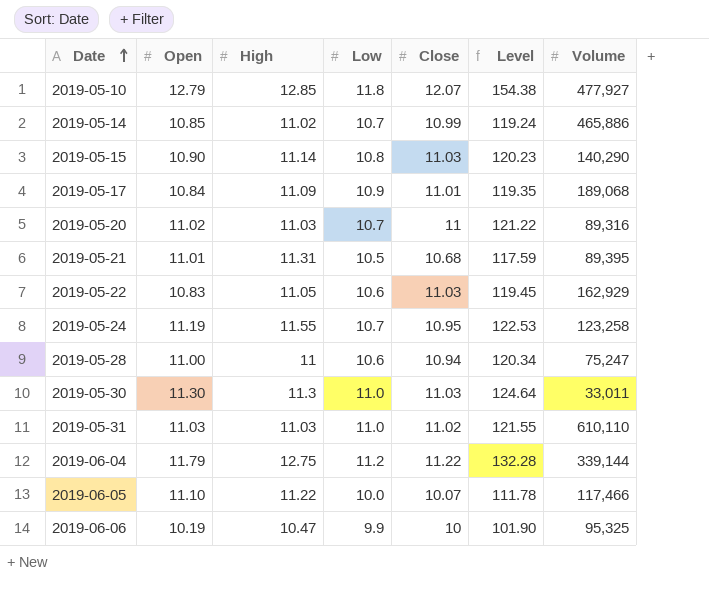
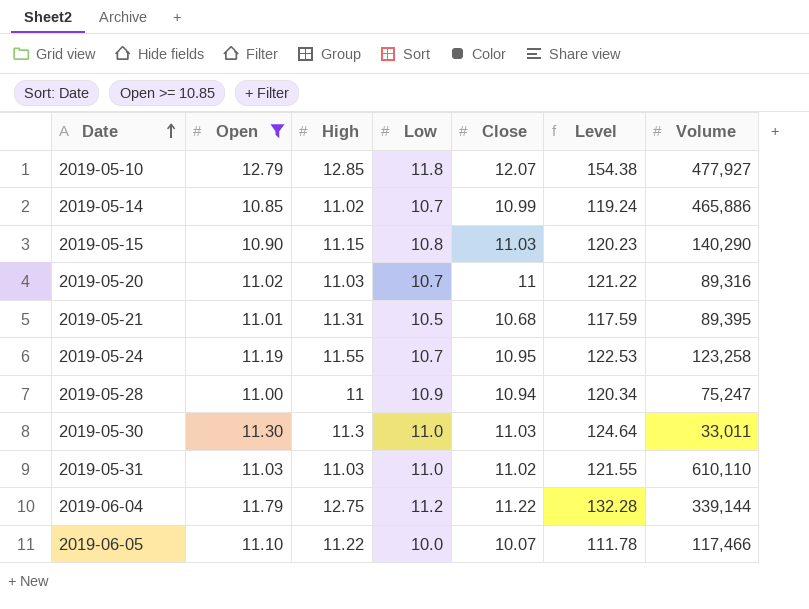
filter: none -> Open >= 10.85
2019-05-15 | High: 11.14 -> 11.15
2019-05-28 | Low: 10.6 -> 10.9

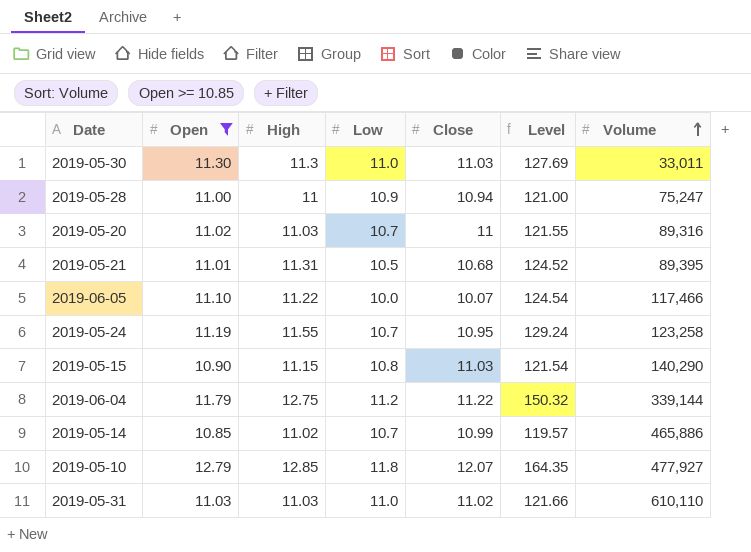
row order: Date ascending -> Volume ascending
column Level | formula: [Open] * [Close] -> [Open] * [High]

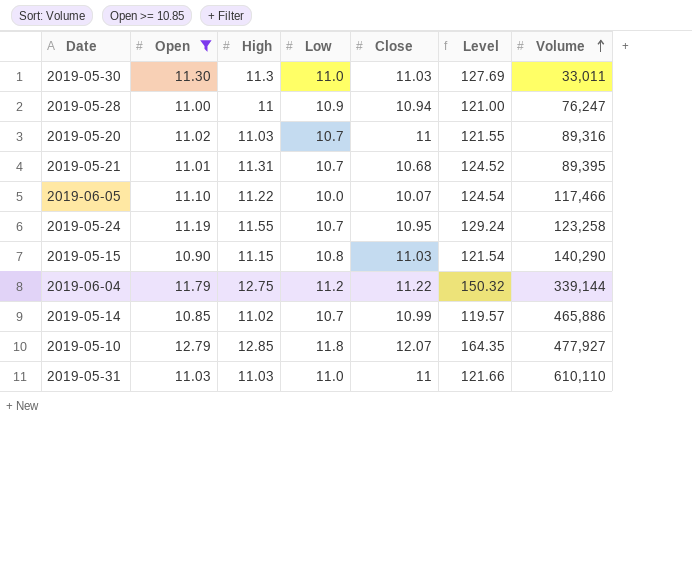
2019-05-28 | Volume: 75,247 -> 76,247
2019-05-21 | Low: 10.5 -> 10.7
2019-05-31 | Close: 11.02 -> 11

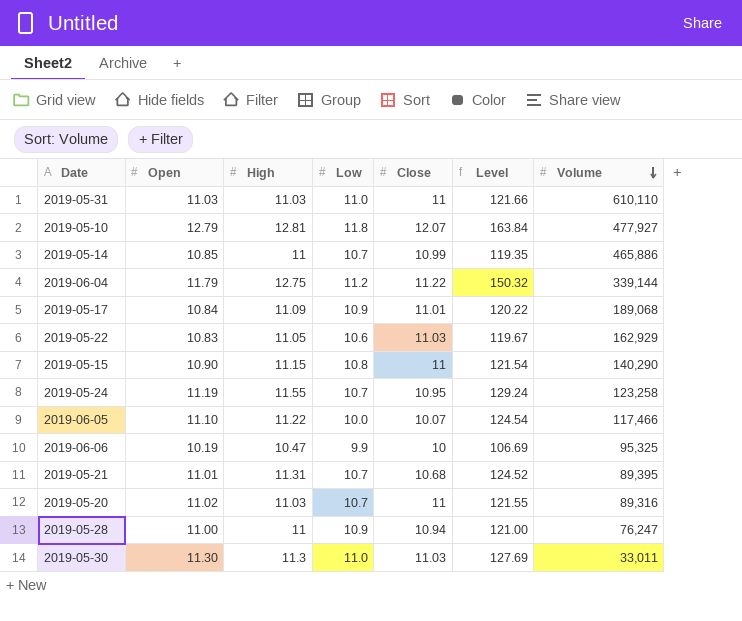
filter: Open >= 10.85 -> none
row order: Volume ascending -> Volume descending
2019-05-10 | High: 12.85 -> 12.81
2019-05-10 | Level: 164.35 -> 163.84
2019-05-14 | High: 11.02 -> 11
2019-05-14 | Level: 119.57 -> 119.35
2019-05-15 | Close: 11.03 -> 11

